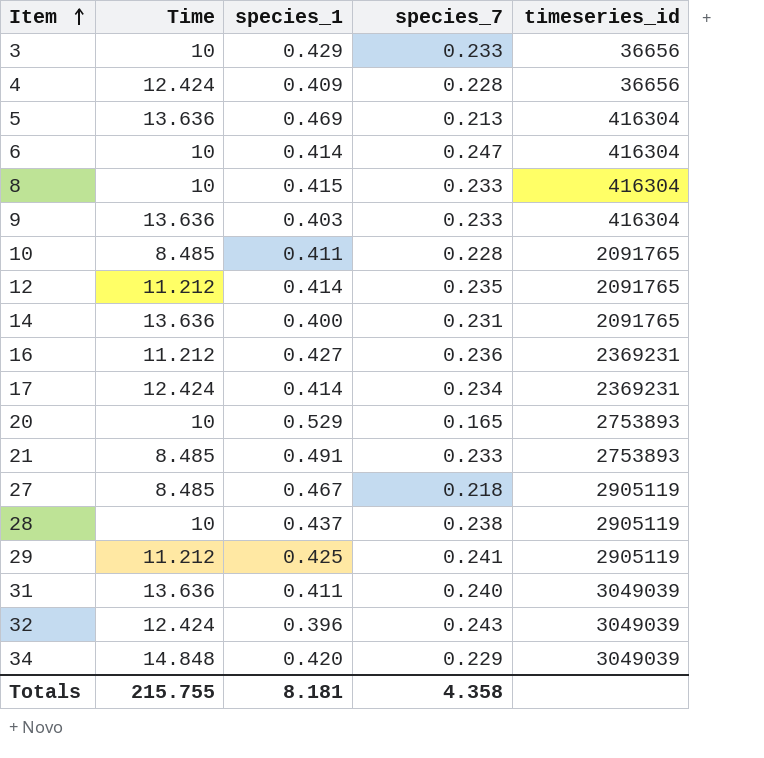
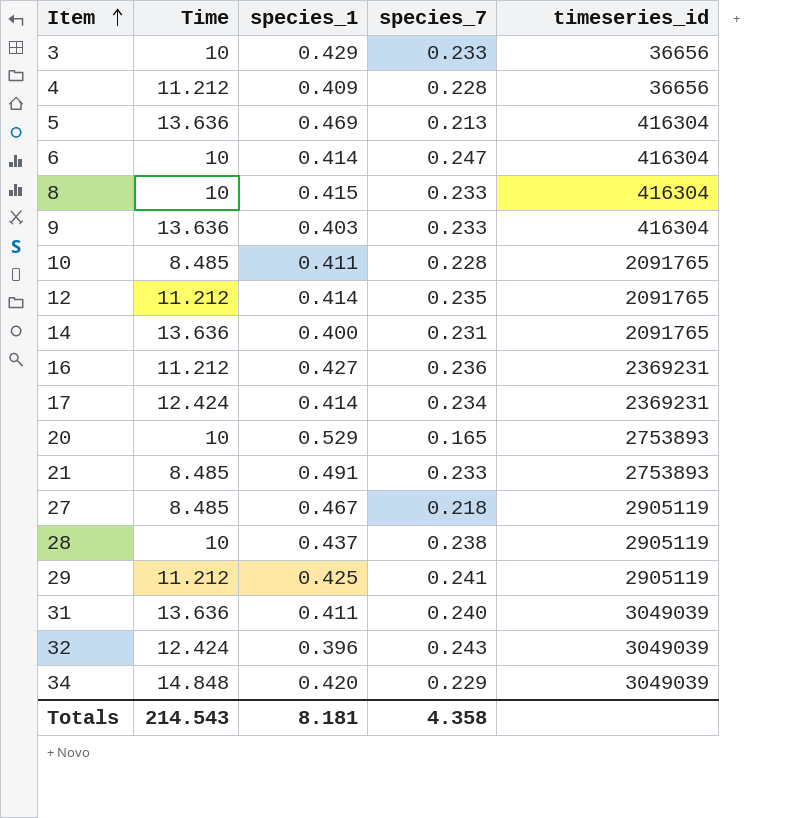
4 | Time: 12.424 -> 11.212
Totals | Time: 215.755 -> 214.543

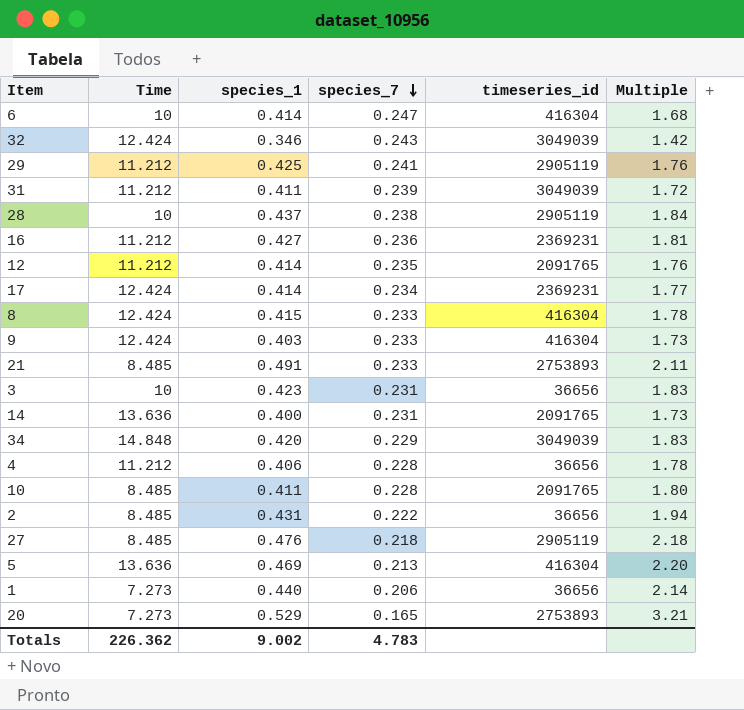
row order: Item ascending -> species_7 descending
column Multiple | formula: none -> [species_1] / [species_7]
32 | species_1: 0.396 -> 0.346
31 | Time: 13.636 -> 11.212
31 | species_7: 0.240 -> 0.239
8 | Time: 10 -> 12.424
9 | Time: 13.636 -> 12.424
3 | species_1: 0.429 -> 0.423
3 | species_7: 0.233 -> 0.231
4 | species_1: 0.409 -> 0.406
row 2: none -> 8.485 | 0.431 | 0.222 | 36656 | 1.94
27 | species_1: 0.467 -> 0.476
row 1: none -> 7.273 | 0.440 | 0.206 | 36656 | 2.14
20 | Time: 10 -> 7.273
Totals | Time: 214.543 -> 226.362
Totals | species_1: 8.181 -> 9.002
Totals | species_7: 4.358 -> 4.783

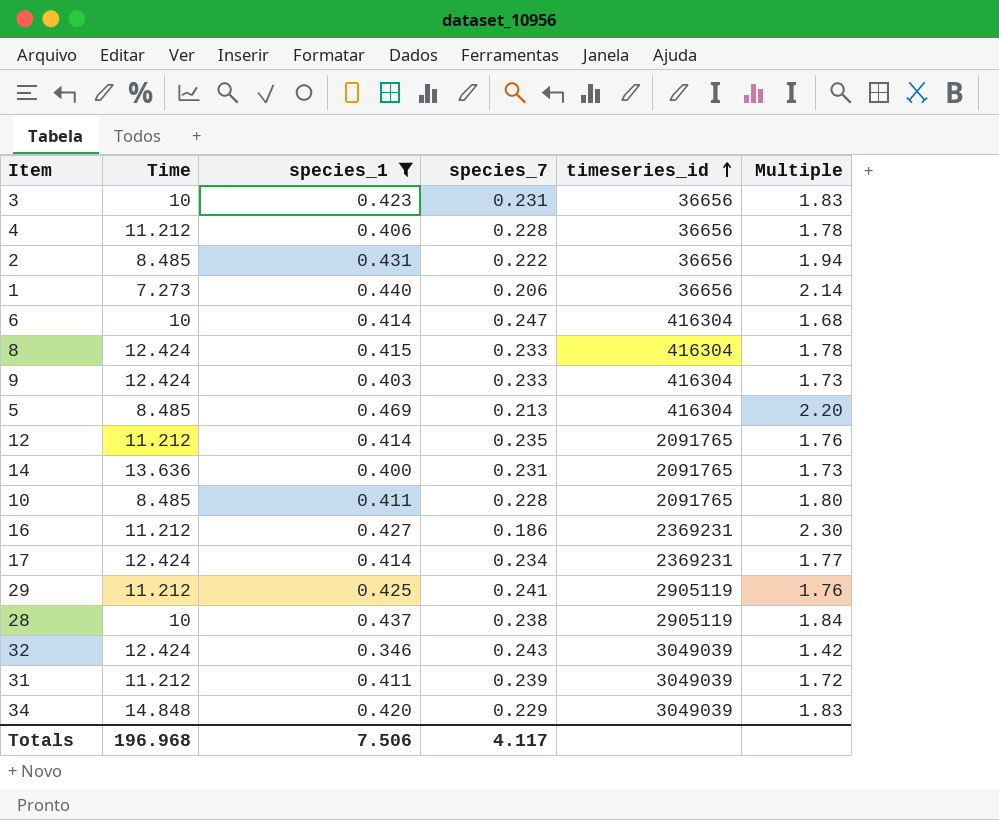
filter: none -> species_1 <= 0.469
row order: species_7 descending -> timeseries_id ascending
5 | Time: 13.636 -> 8.485
16 | species_7: 0.236 -> 0.186
16 | Multiple: 1.81 -> 2.30
Totals | Time: 226.362 -> 196.968
Totals | species_1: 9.002 -> 7.506
Totals | species_7: 4.783 -> 4.117

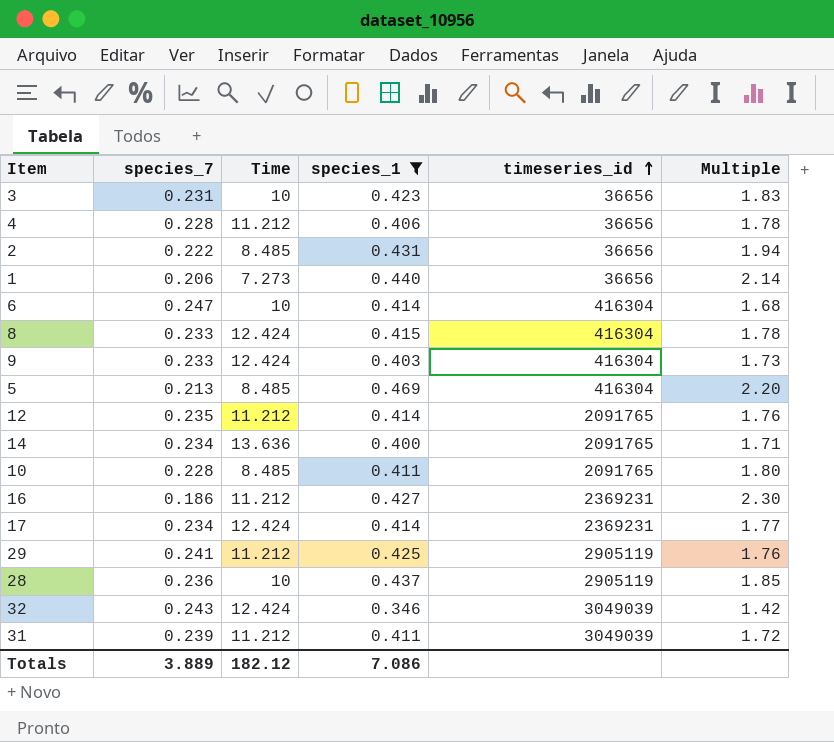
column species_7 | position: 4 -> 2
row 34: 14.848 | 0.420 | 0.229 | 3049039 | 1.83 -> none
14 | species_7: 0.231 -> 0.234
14 | Multiple: 1.73 -> 1.71
28 | species_7: 0.238 -> 0.236
28 | Multiple: 1.84 -> 1.85
Totals | species_7: 4.117 -> 3.889
Totals | Time: 196.968 -> 182.12
Totals | species_1: 7.506 -> 7.086

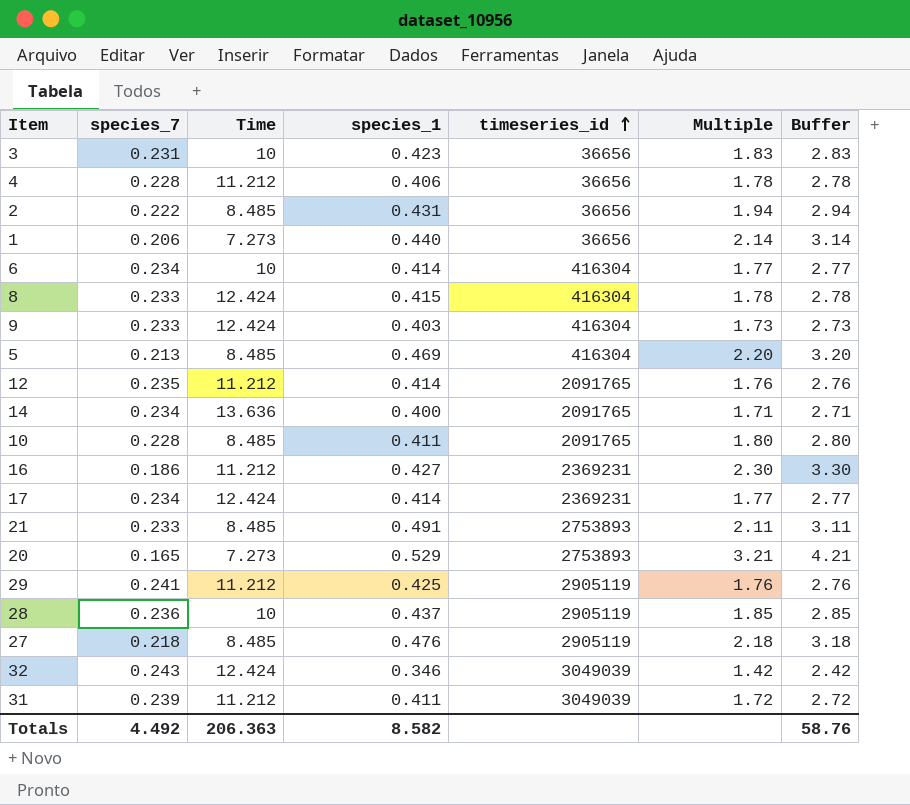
filter: species_1 <= 0.469 -> none
column Buffer | formula: none -> [Multiple] + 1
6 | species_7: 0.247 -> 0.234
6 | Multiple: 1.68 -> 1.77
Totals | species_7: 3.889 -> 4.492
Totals | Time: 182.12 -> 206.363
Totals | species_1: 7.086 -> 8.582

